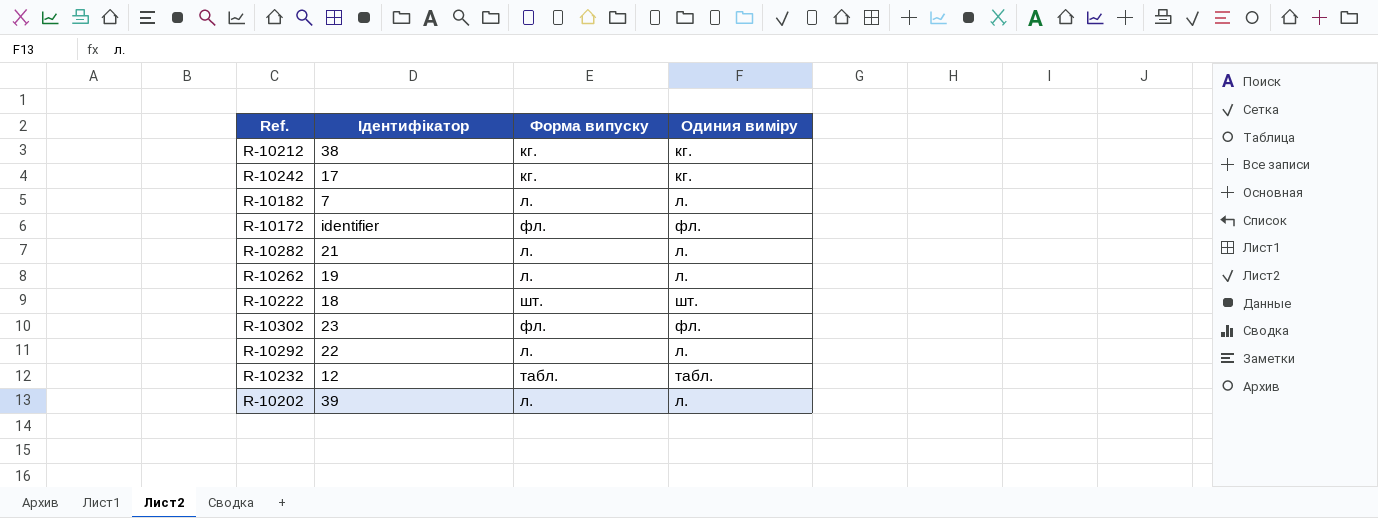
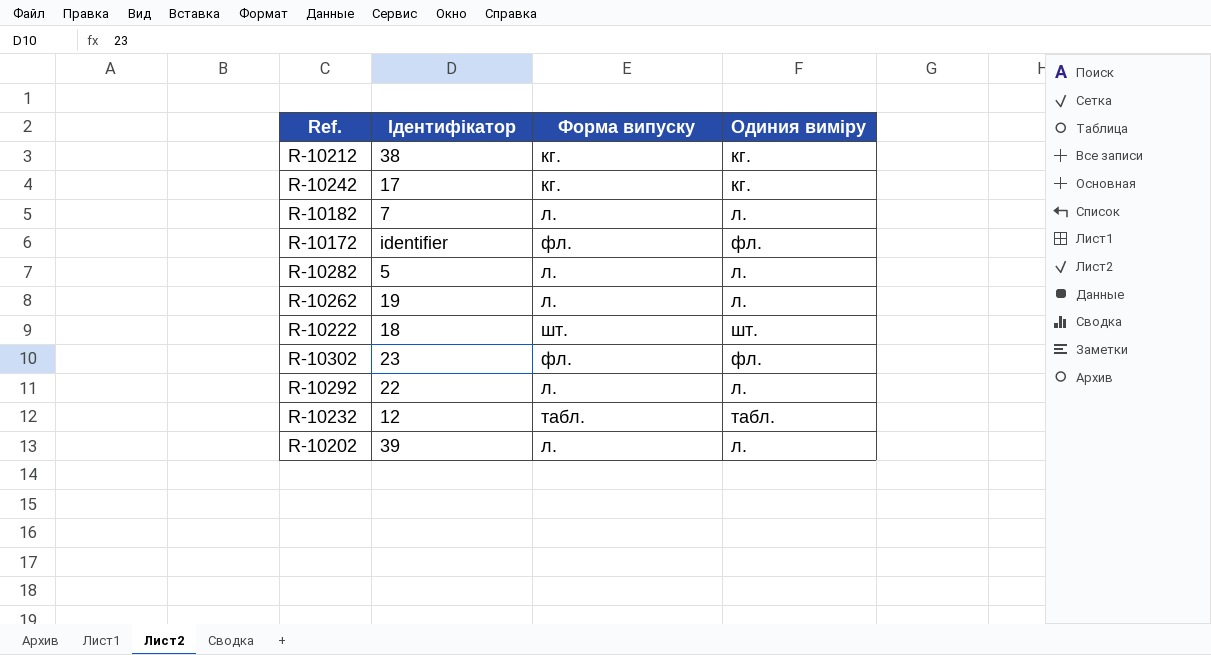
R-10282 | Ідентифікатор: 21 -> 5

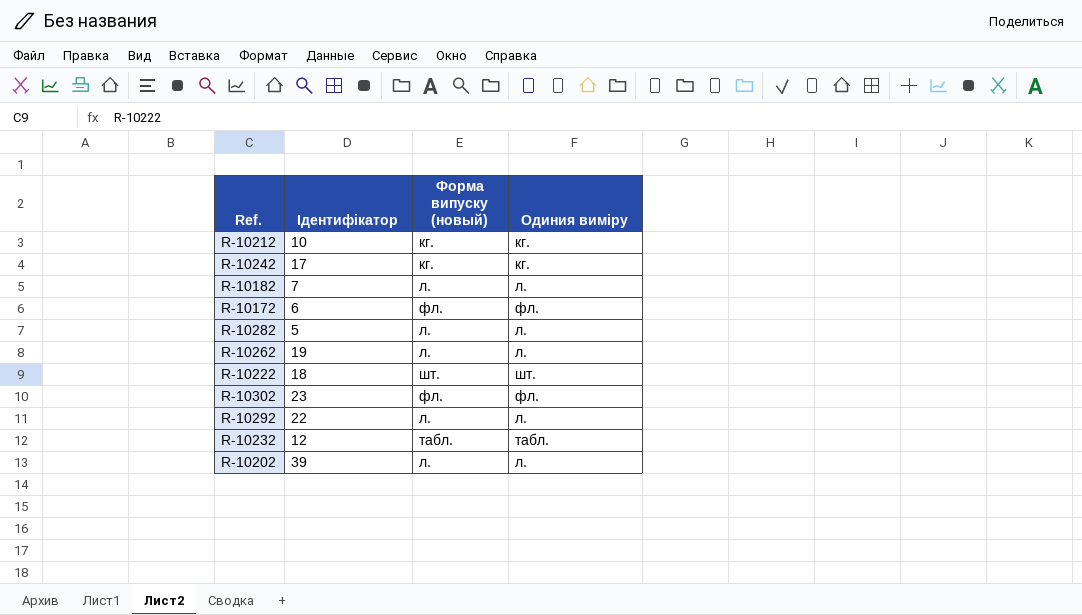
column name: Форма випуску -> Форма випуску (новый)
R-10212 | Ідентифікатор: 38 -> 10
R-10172 | Ідентифікатор: identifier -> 6

